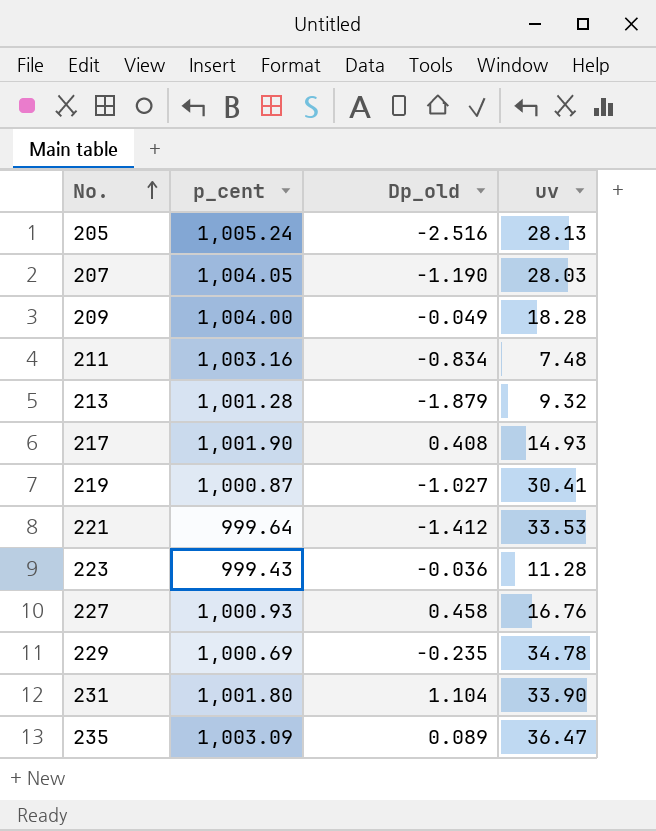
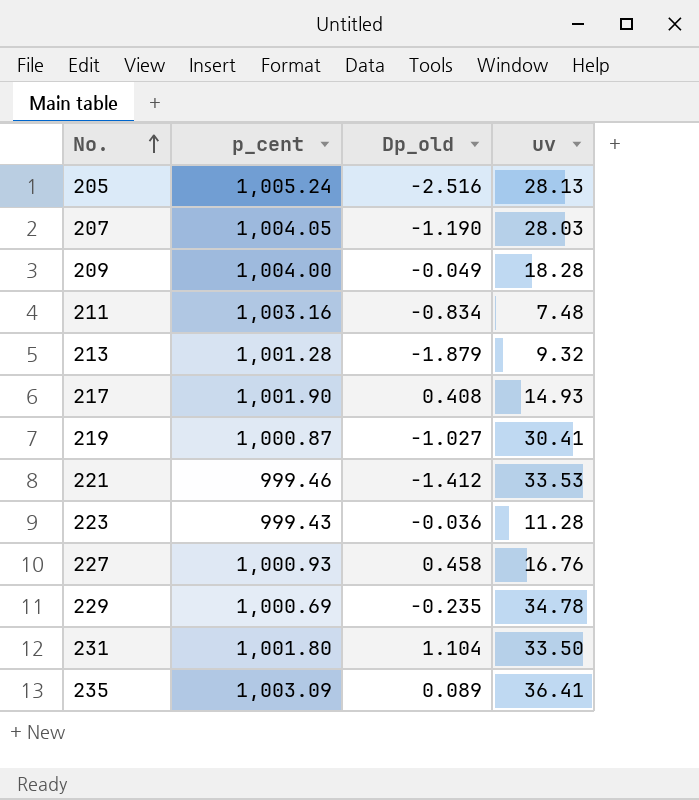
221 | p_cent: 999.64 -> 999.46
231 | uv: 33.90 -> 33.50
235 | uv: 36.47 -> 36.41

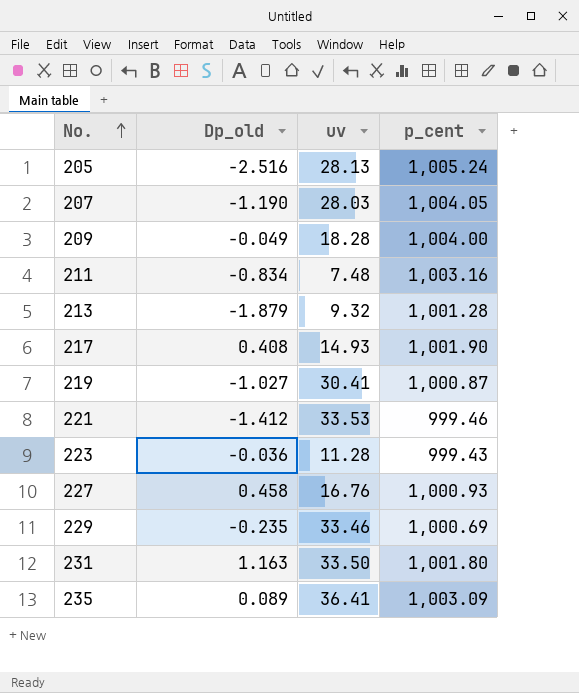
column p_cent | position: 2 -> 4
229 | uv: 34.78 -> 33.46
231 | Dp_old: 1.104 -> 1.163

